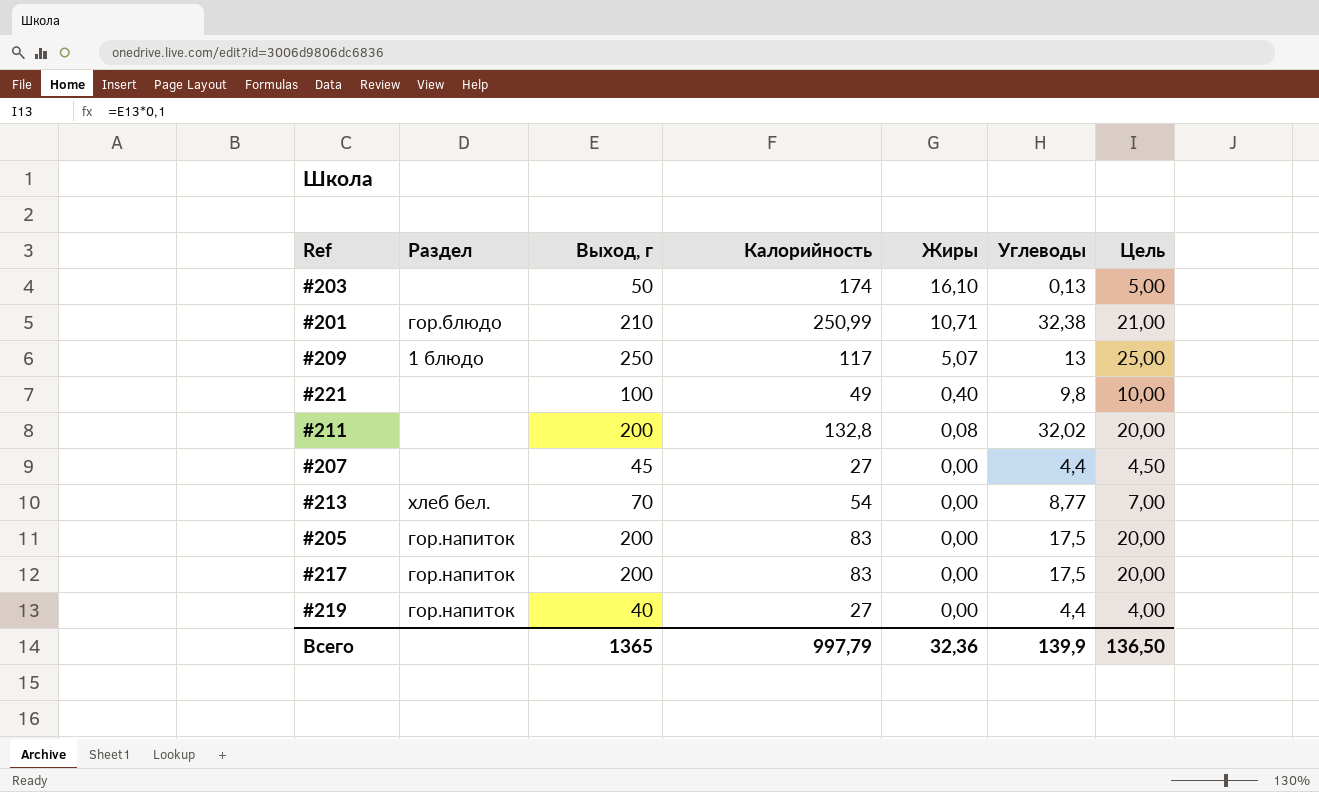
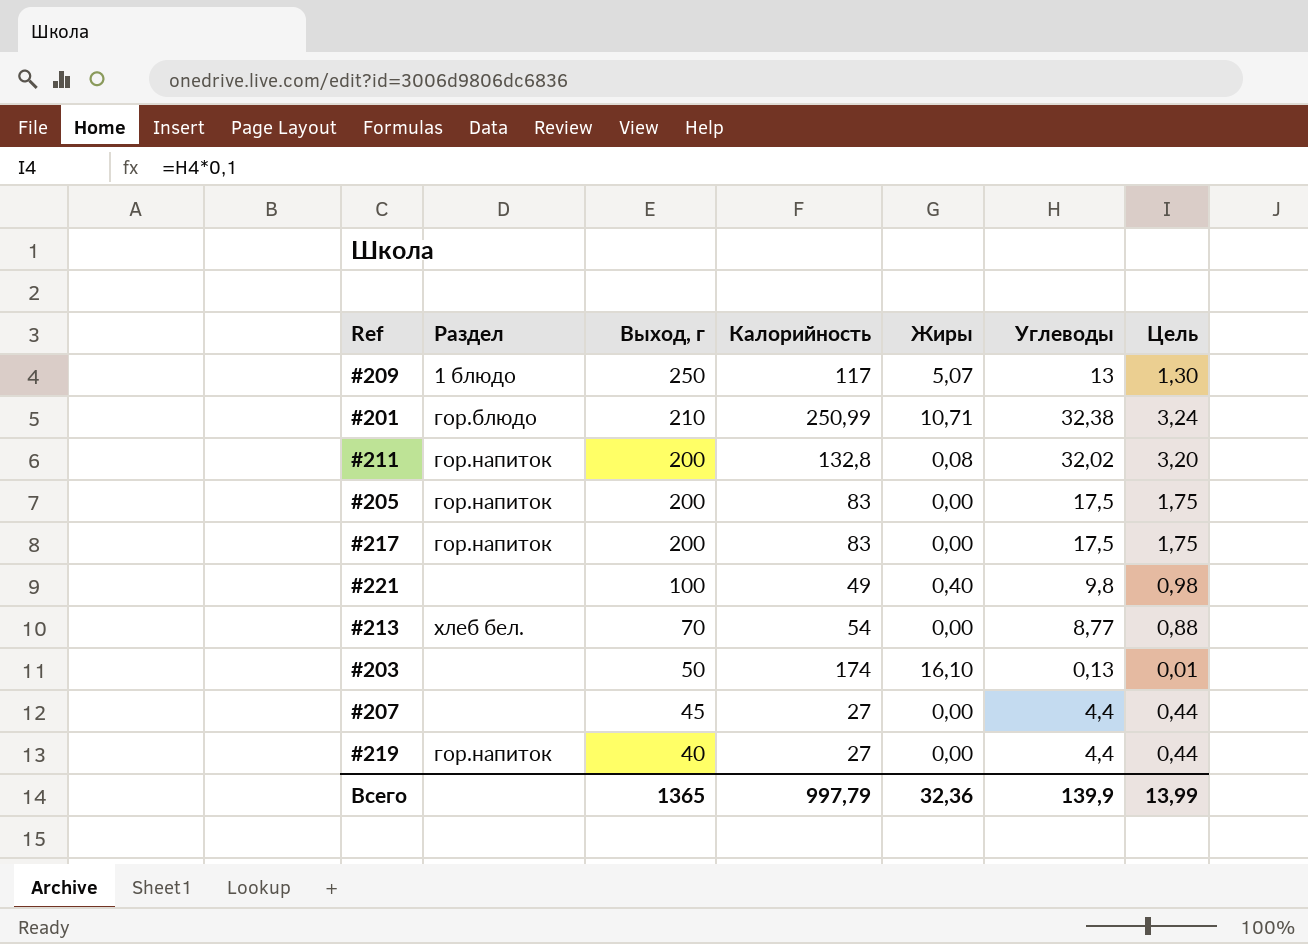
row order: Жиры descending -> Выход, г descending
column Цель | formula: [Выход, г] * 0,1 -> [Углеводы] * 0,1
#211 | Раздел: none -> гор.напиток
Всего | Цель: 136,50 -> 13,99

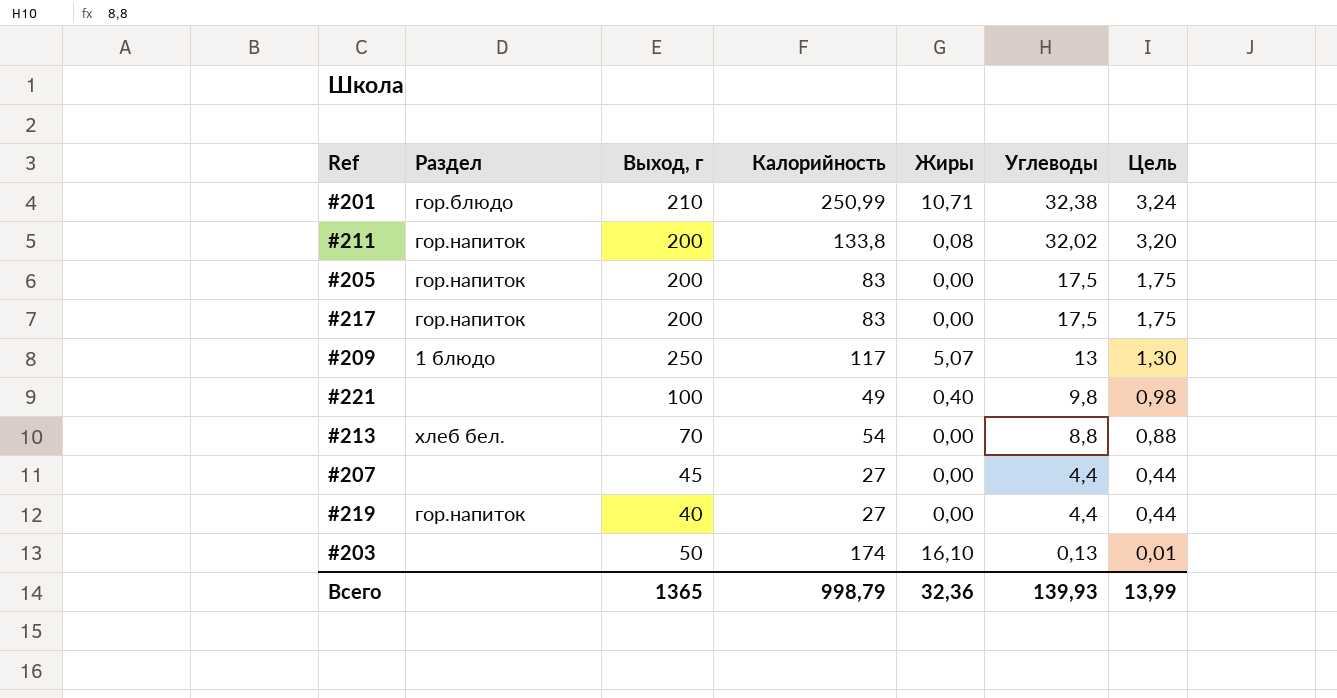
row order: Выход, г descending -> Углеводы descending
#211 | Калорийность: 132,8 -> 133,8
#213 | Углеводы: 8,77 -> 8,8
Всего | Калорийность: 997,79 -> 998,79
Всего | Углеводы: 139,9 -> 139,93

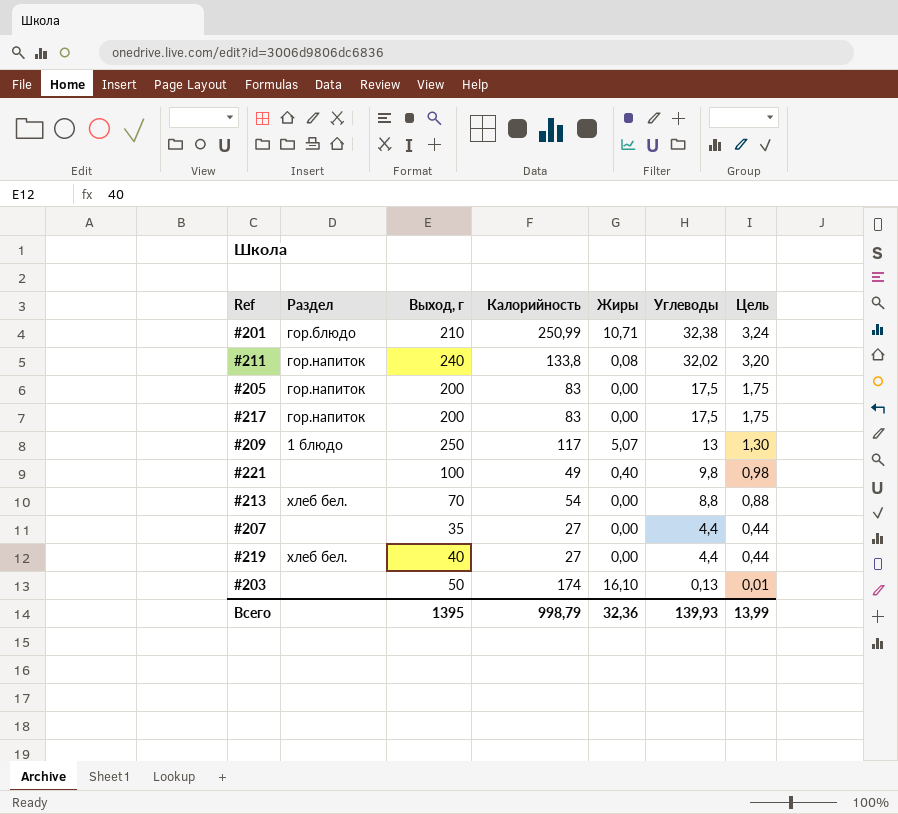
#211 | Выход, г: 200 -> 240
#207 | Выход, г: 45 -> 35
#219 | Раздел: гор.напиток -> хлеб бел.
Всего | Выход, г: 1365 -> 1395

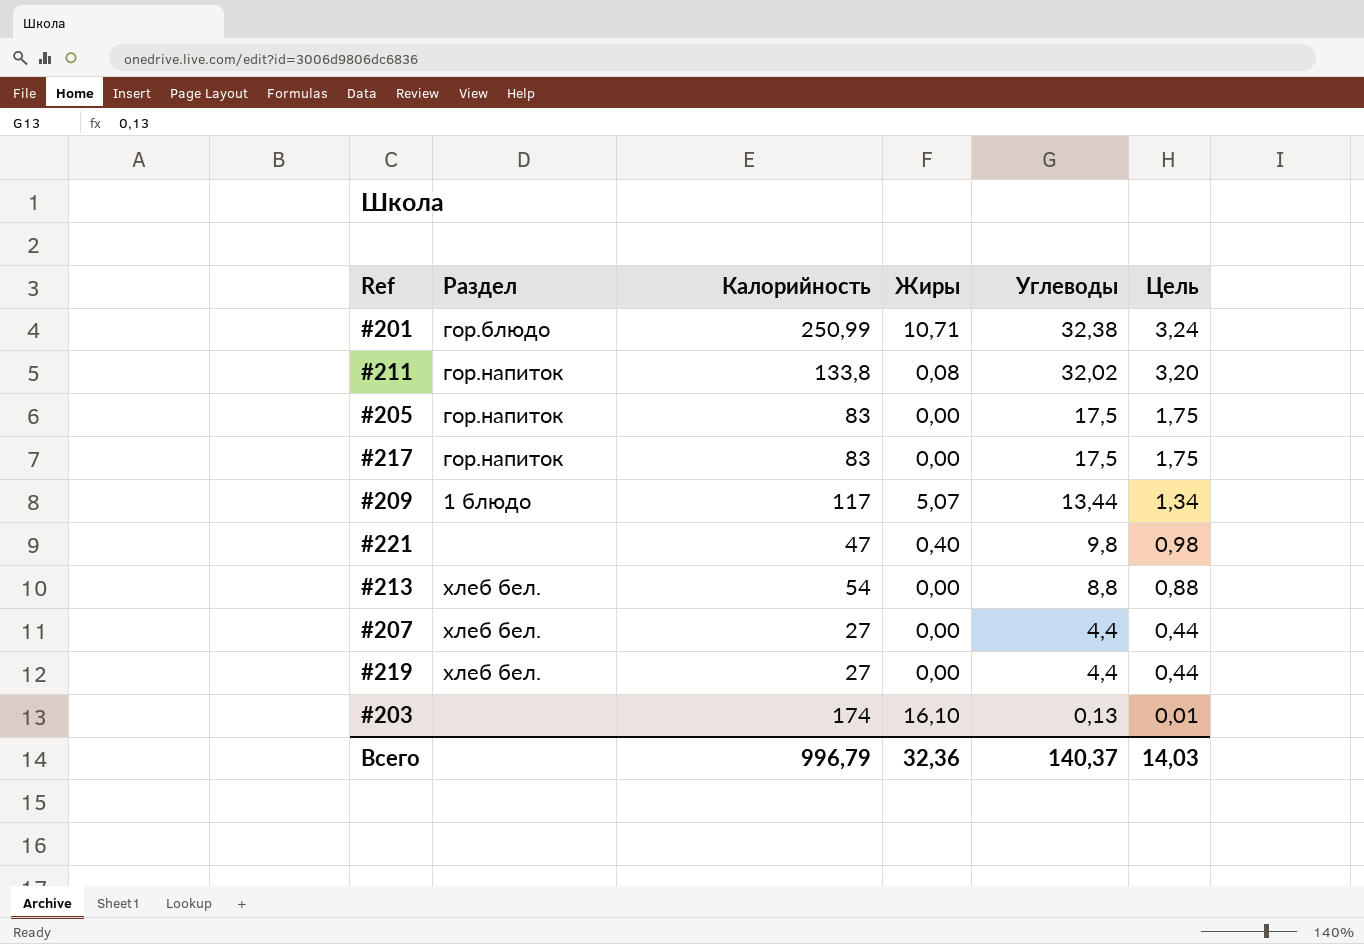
column Выход, г | position: 3 -> none
#209 | Углеводы: 13 -> 13,44
#209 | Цель: 1,30 -> 1,34
#221 | Калорийность: 49 -> 47
#207 | Раздел: none -> хлеб бел.
Всего | Калорийность: 998,79 -> 996,79
Всего | Углеводы: 139,93 -> 140,37
Всего | Цель: 13,99 -> 14,03

